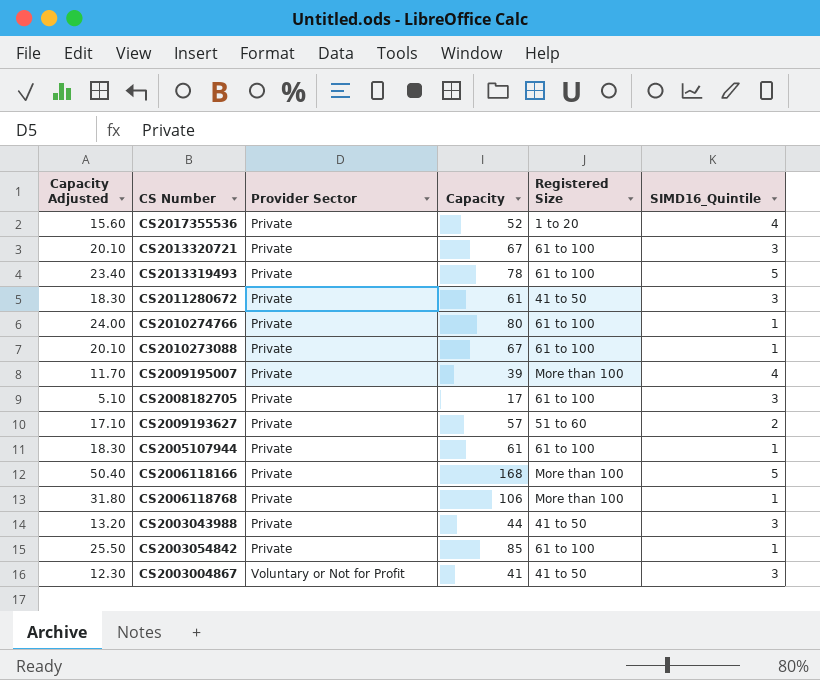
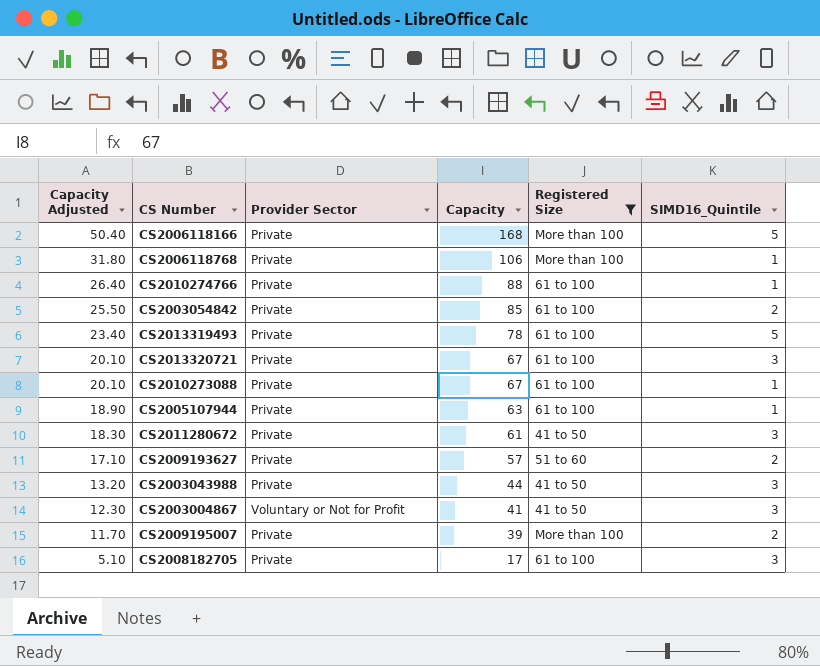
filter: none -> Registered Size != 1 to 20
row order: Provider Sector ascending -> Capacity Adjusted descending
CS2010274766 | Capacity Adjusted: 24.00 -> 26.40
CS2010274766 | Capacity: 80 -> 88
CS2003054842 | SIMD16_Quintile: 1 -> 2
CS2005107944 | Capacity Adjusted: 18.30 -> 18.90
CS2005107944 | Capacity: 61 -> 63
CS2009195007 | SIMD16_Quintile: 4 -> 2

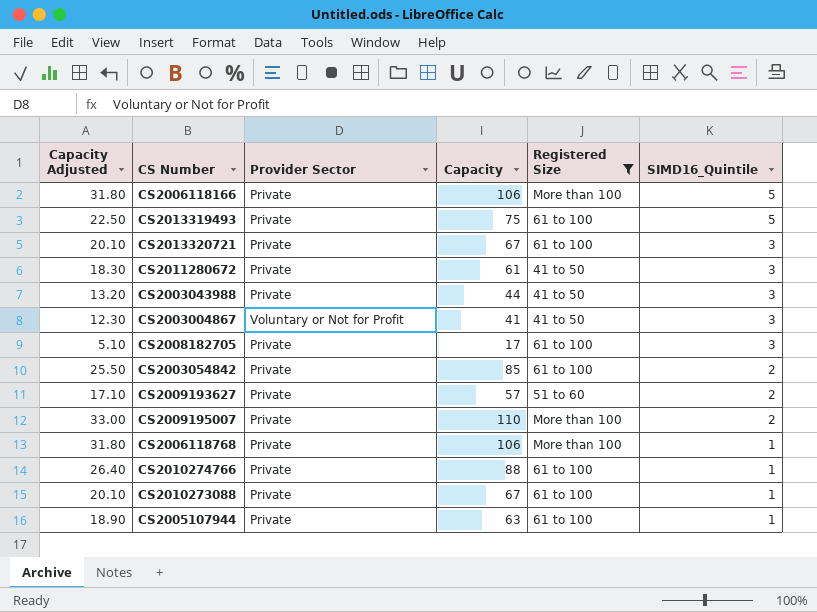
row order: Capacity Adjusted descending -> SIMD16_Quintile descending
CS2006118166 | Capacity Adjusted: 50.40 -> 31.80
CS2006118166 | Capacity: 168 -> 106
CS2013319493 | Capacity Adjusted: 23.40 -> 22.50
CS2013319493 | Capacity: 78 -> 75
CS2009195007 | Capacity Adjusted: 11.70 -> 33.00
CS2009195007 | Capacity: 39 -> 110

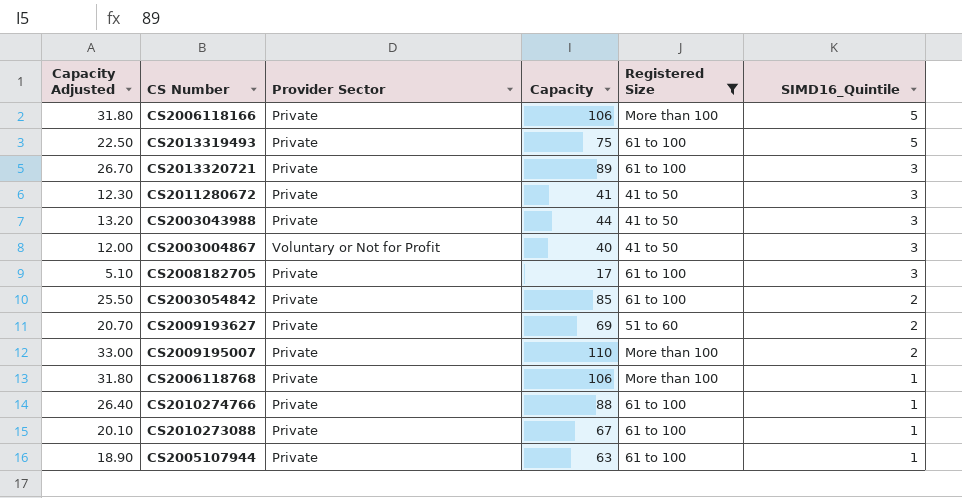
CS2013320721 | Capacity Adjusted: 20.10 -> 26.70
CS2013320721 | Capacity: 67 -> 89
CS2011280672 | Capacity Adjusted: 18.30 -> 12.30
CS2011280672 | Capacity: 61 -> 41
CS2003004867 | Capacity Adjusted: 12.30 -> 12.00
CS2003004867 | Capacity: 41 -> 40
CS2009193627 | Capacity Adjusted: 17.10 -> 20.70
CS2009193627 | Capacity: 57 -> 69

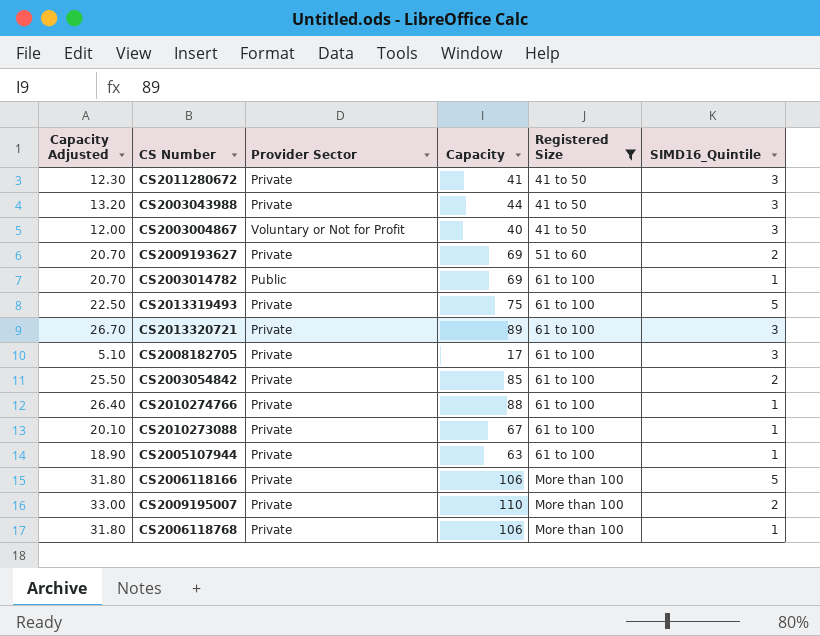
row order: SIMD16_Quintile descending -> Registered Size ascending
row CS2003014782: none -> 20.70 | Public | 69 | 61 to 100 | 1

